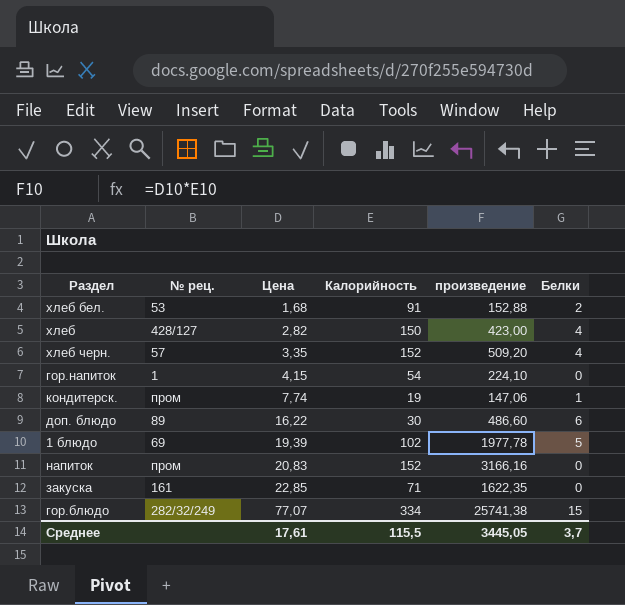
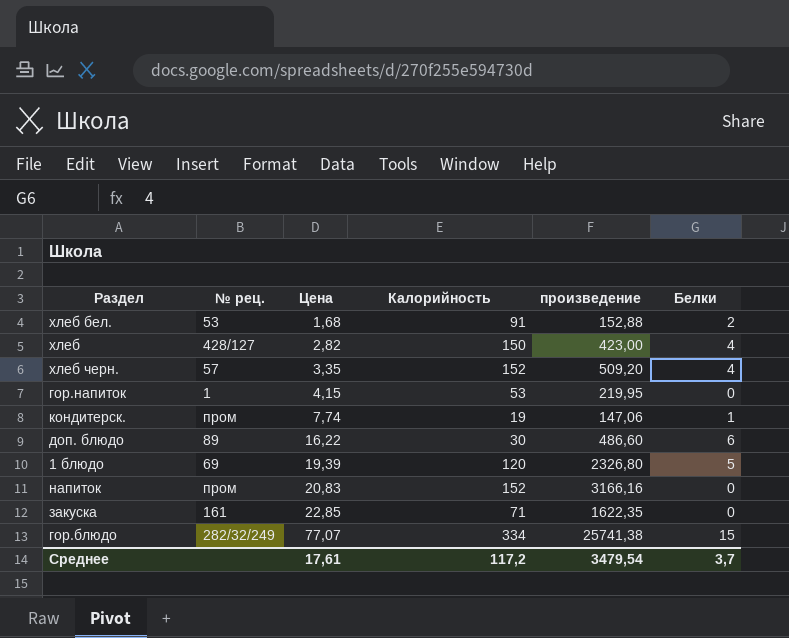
гор.напиток | Калорийность: 54 -> 53
гор.напиток | произведение: 224,10 -> 219,95
1 блюдо | Калорийность: 102 -> 120
1 блюдо | произведение: 1977,78 -> 2326,80
Среднее | Калорийность: 115,5 -> 117,2
Среднее | произведение: 3445,05 -> 3479,54

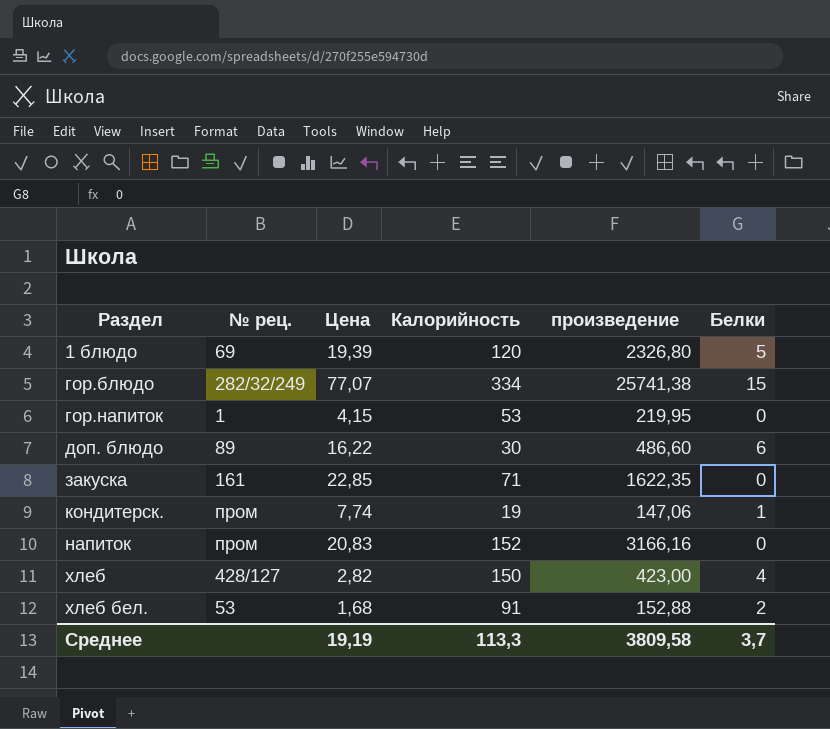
row order: Цена ascending -> Раздел ascending
row хлеб черн.: 57 | 3,35 | 152 | 509,20 | 4 -> none
Среднее | Цена: 17,61 -> 19,19
Среднее | Калорийность: 117,2 -> 113,3
Среднее | произведение: 3479,54 -> 3809,58

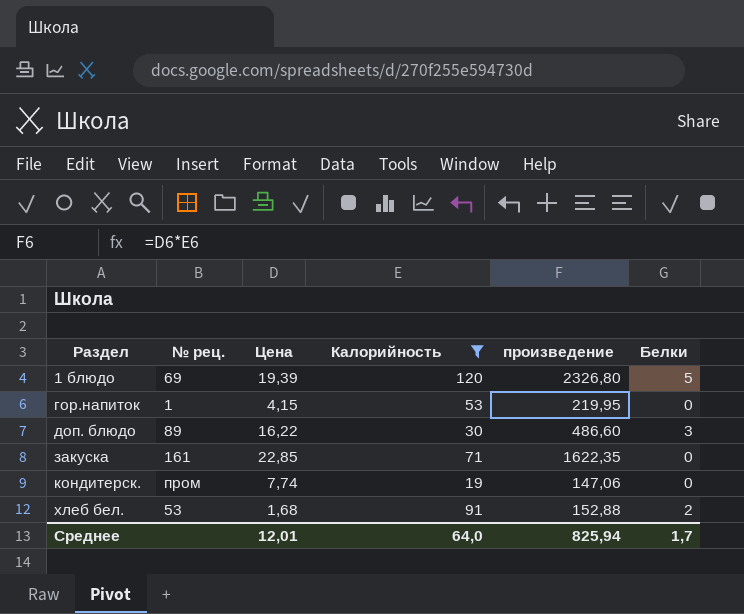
filter: none -> Калорийность <= 120
доп. блюдо | Белки: 6 -> 3
кондитерск. | Белки: 1 -> 0
Среднее | Цена: 19,19 -> 12,01
Среднее | Калорийность: 113,3 -> 64,0
Среднее | произведение: 3809,58 -> 825,94
Среднее | Белки: 3,7 -> 1,7

